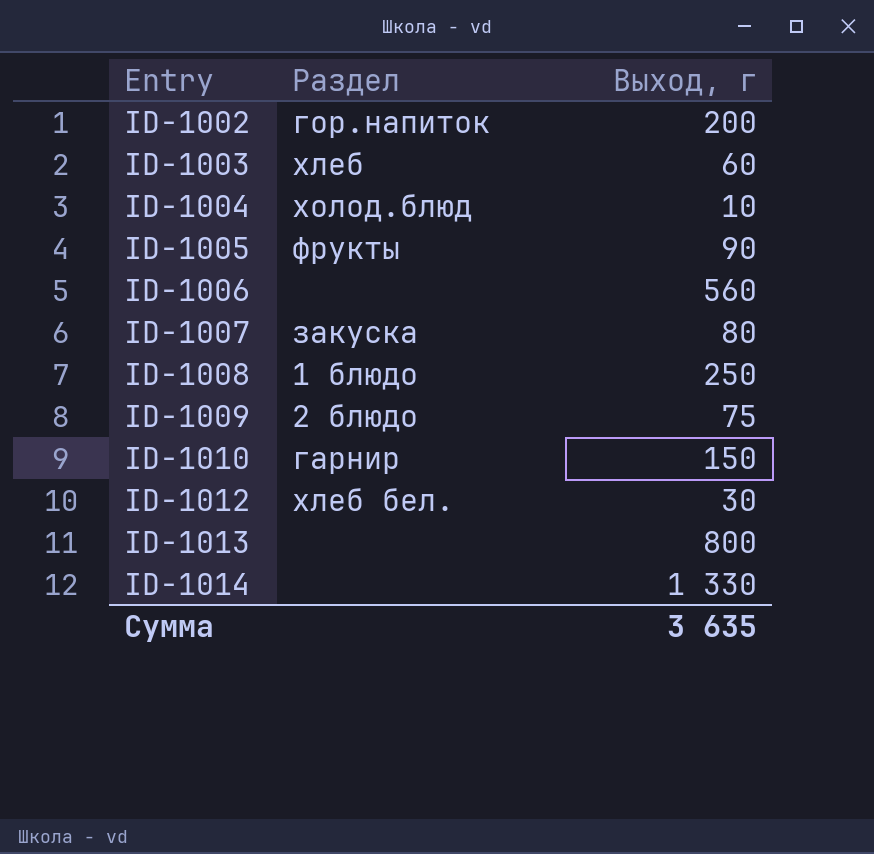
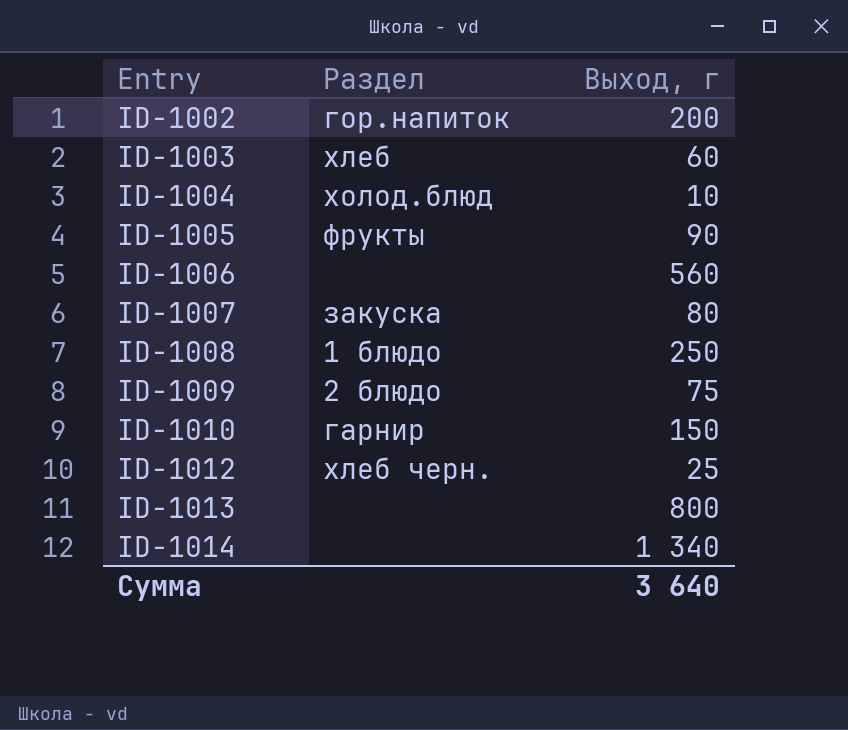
ID-1012 | Раздел: хлеб бел. -> хлеб черн.
ID-1012 | Выход, г: 30 -> 25
ID-1014 | Выход, г: 1 330 -> 1 340
Сумма | Выход, г: 3 635 -> 3 640

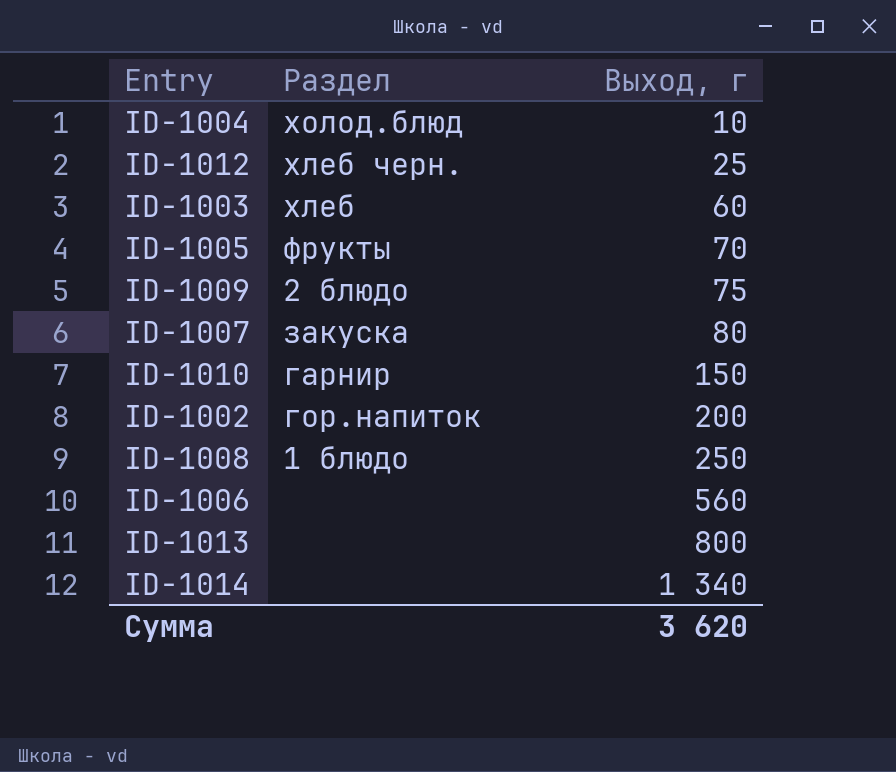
row order: Entry ascending -> Выход, г ascending
ID-1005 | Выход, г: 90 -> 70
Сумма | Выход, г: 3 640 -> 3 620

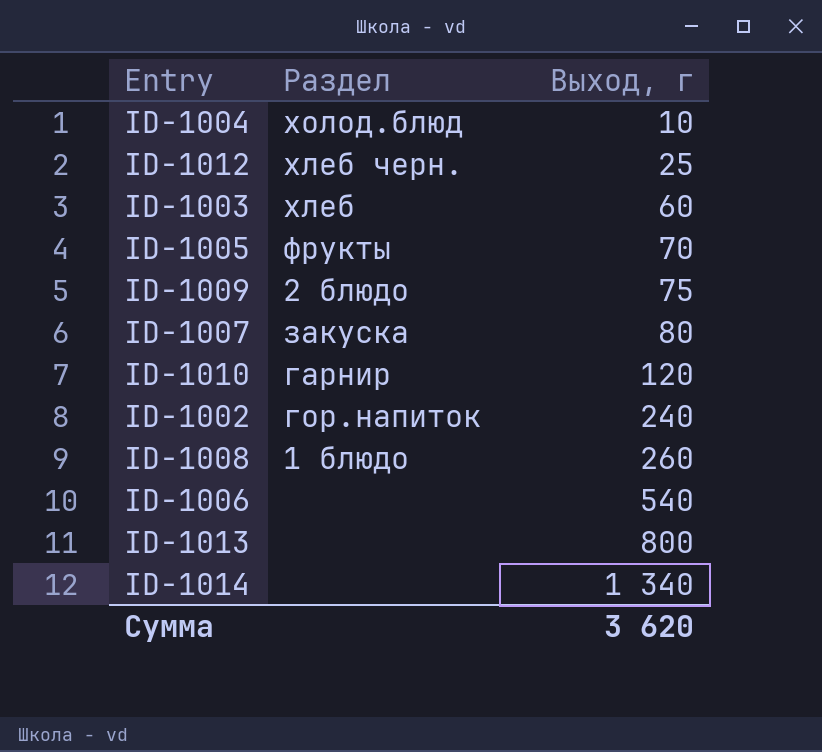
ID-1010 | Выход, г: 150 -> 120
ID-1002 | Выход, г: 200 -> 240
ID-1008 | Выход, г: 250 -> 260
ID-1006 | Выход, г: 560 -> 540

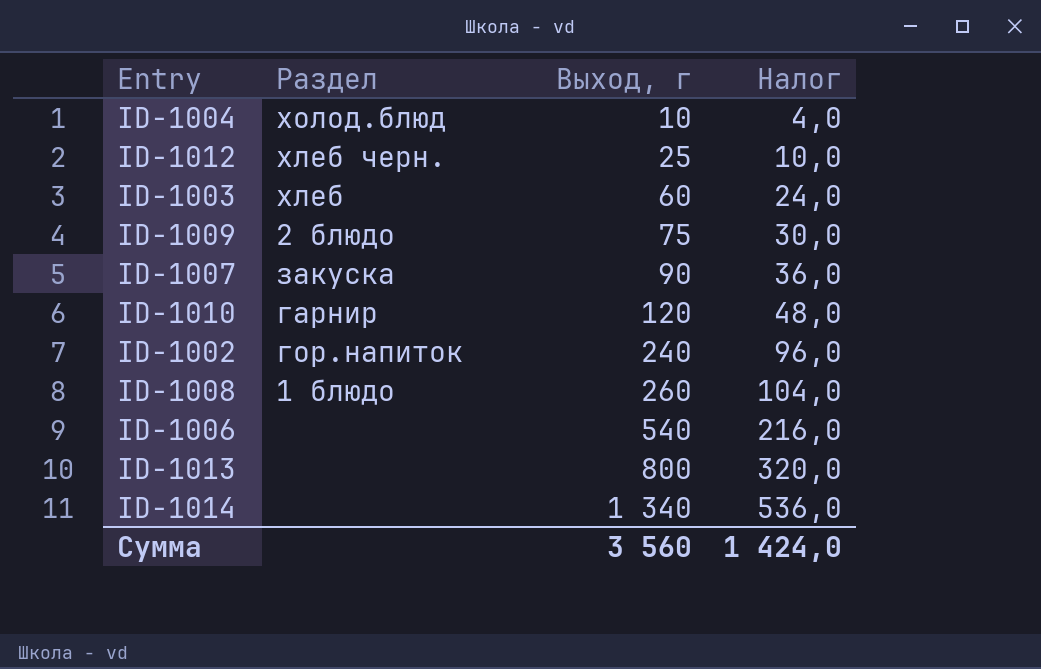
column Налог | formula: none -> [Выход, г] * 0,4
row ID-1005: фрукты | 70 -> none
ID-1007 | Выход, г: 80 -> 90
Сумма | Выход, г: 3 620 -> 3 560

